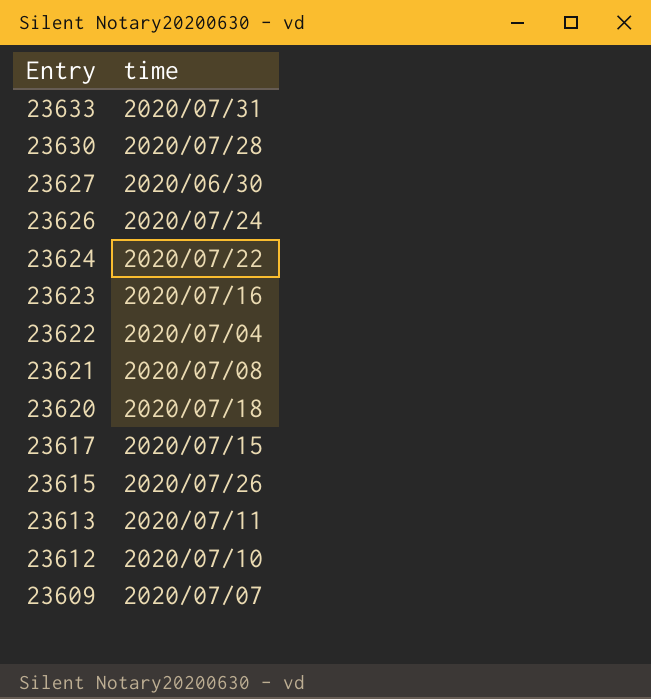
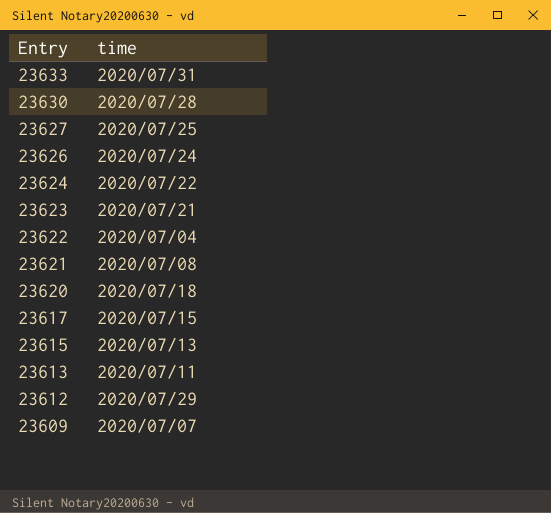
23627 | time: 2020/06/30 -> 2020/07/25
23623 | time: 2020/07/16 -> 2020/07/21
23615 | time: 2020/07/26 -> 2020/07/13
23612 | time: 2020/07/10 -> 2020/07/29

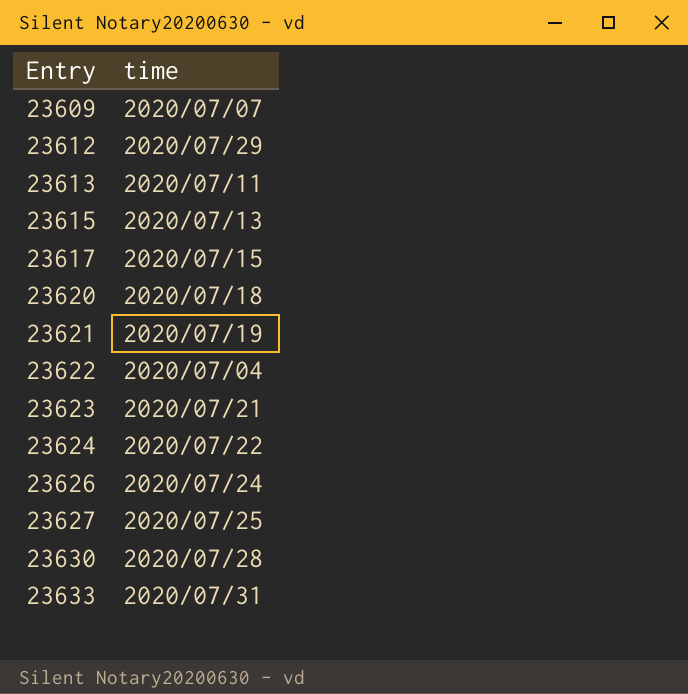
row order: Entry descending -> Entry ascending
23621 | time: 2020/07/08 -> 2020/07/19

